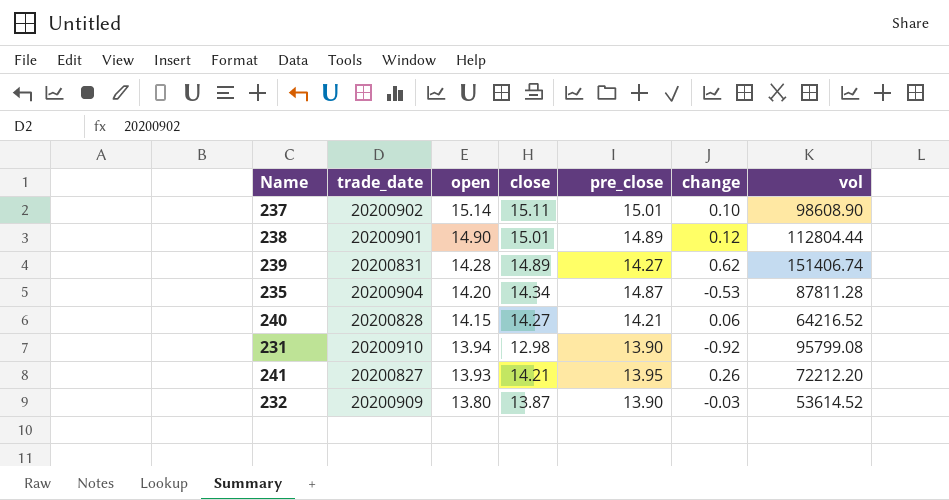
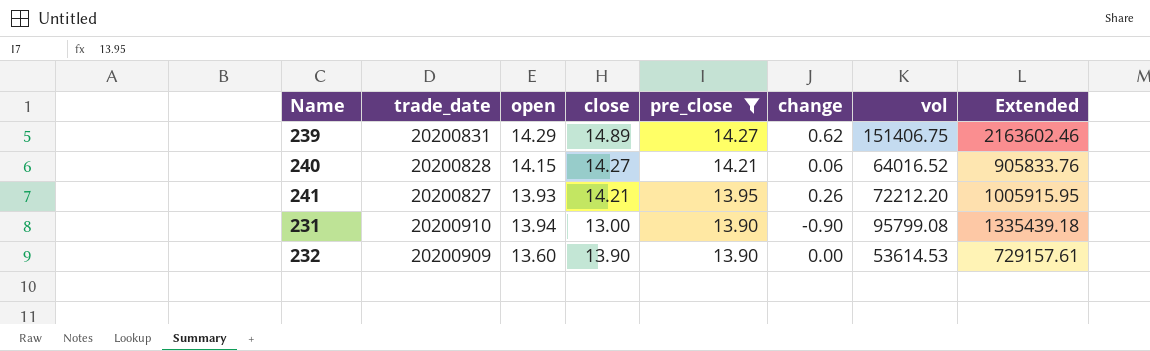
filter: none -> pre_close <= 14.27
row order: open descending -> pre_close descending
column Extended | formula: none -> [open] * [vol]
239 | open: 14.28 -> 14.29
239 | vol: 151406.74 -> 151406.75
240 | vol: 64216.52 -> 64016.52
231 | close: 12.98 -> 13.00
231 | change: -0.92 -> -0.90
232 | open: 13.80 -> 13.60
232 | close: 13.87 -> 13.90
232 | change: -0.03 -> 0.00
232 | vol: 53614.52 -> 53614.53

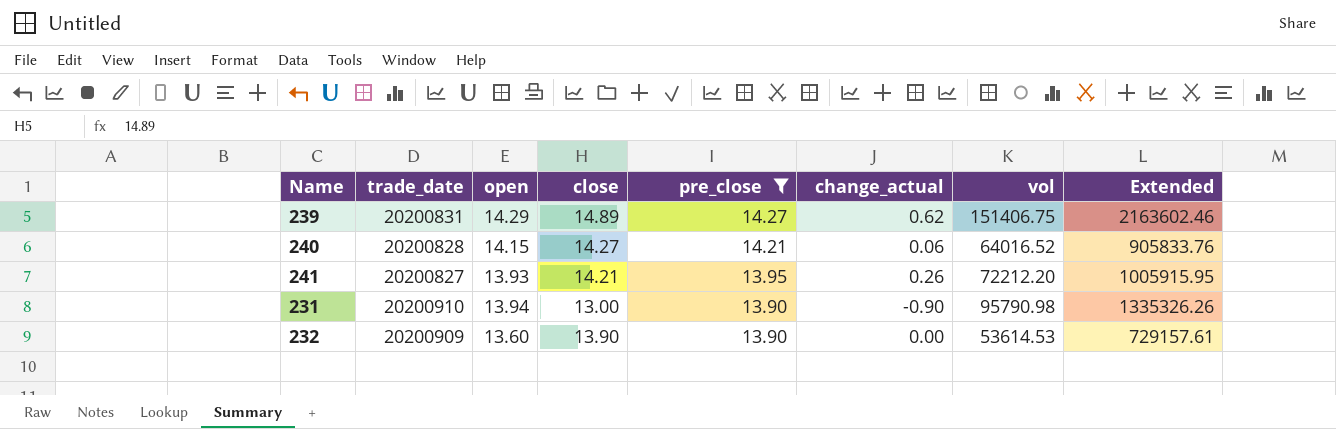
column name: change -> change_actual
231 | vol: 95799.08 -> 95790.98
231 | Extended: 1335439.18 -> 1335326.26

